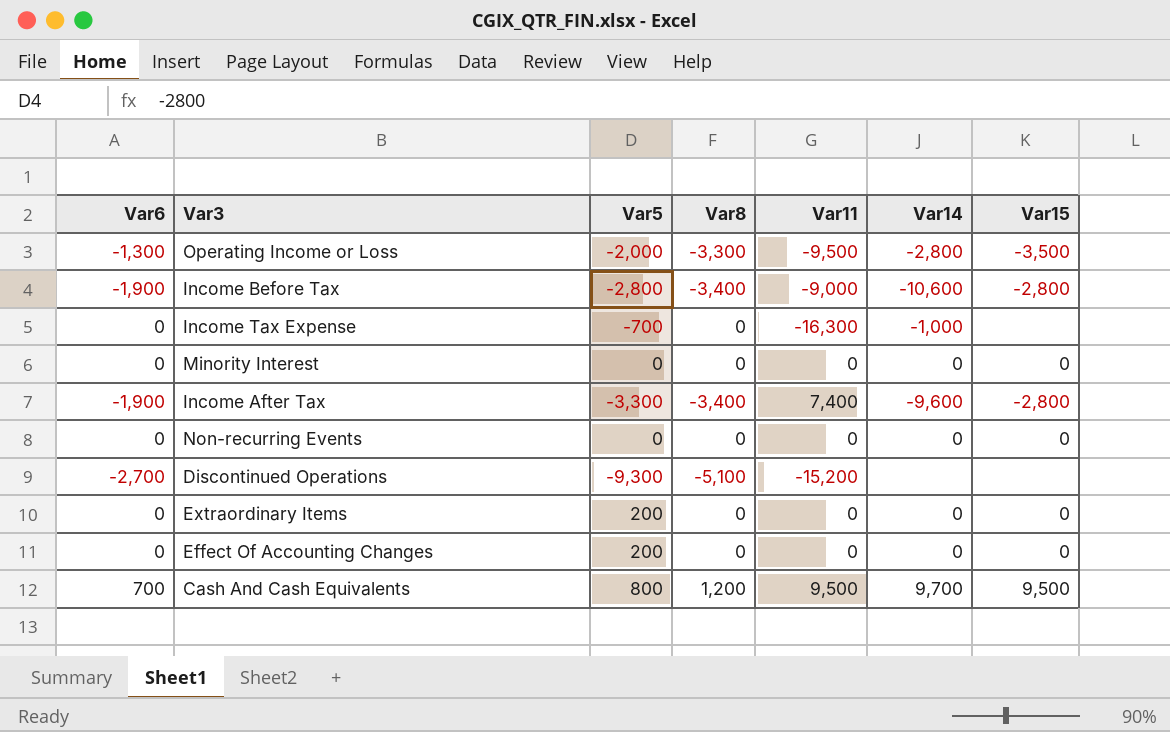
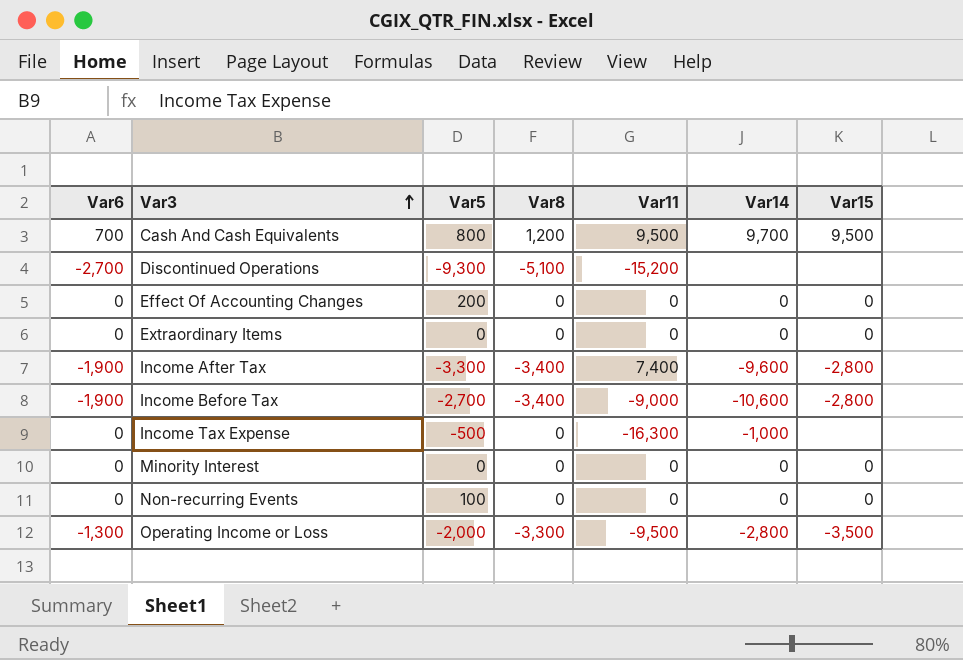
row order: none -> Var3 ascending
Extraordinary Items | Var5: 200 -> 0
Income Before Tax | Var5: -2,800 -> -2,700
Income Tax Expense | Var5: -700 -> -500
Non-recurring Events | Var5: 0 -> 100

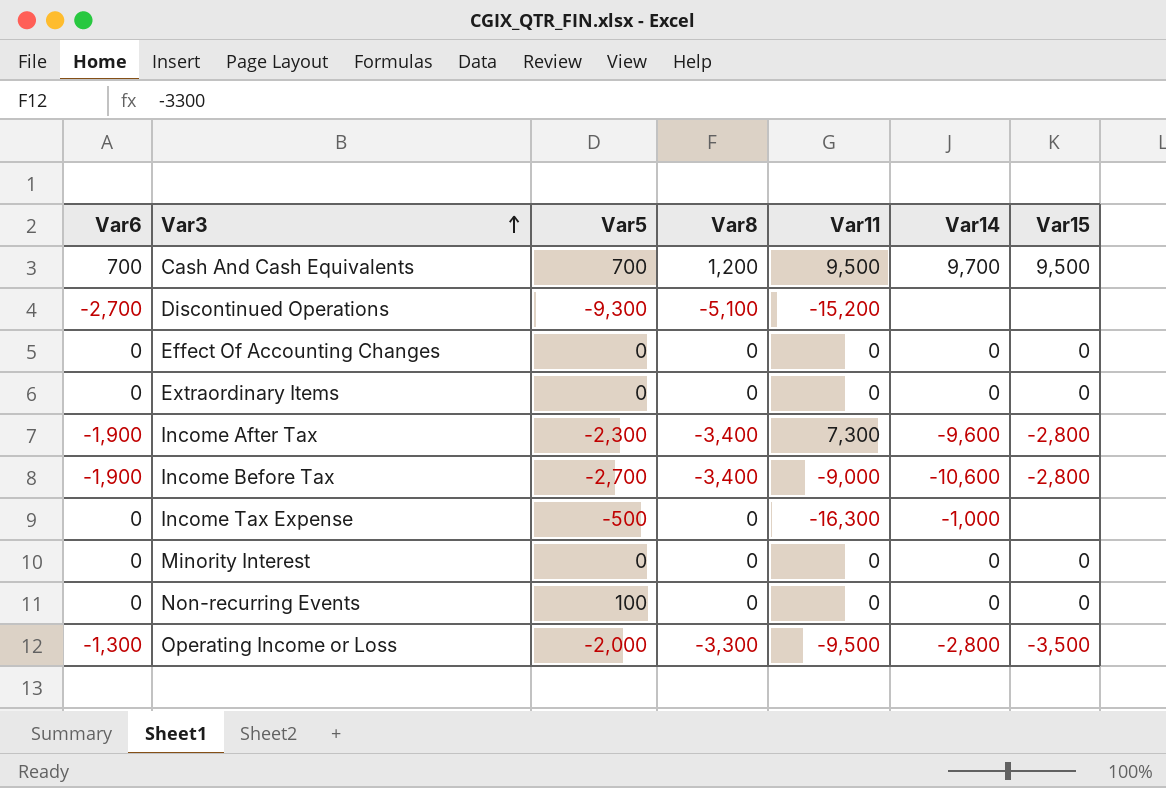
Cash And Cash Equivalents | Var5: 800 -> 700
Effect Of Accounting Changes | Var5: 200 -> 0
Income After Tax | Var5: -3,300 -> -2,300
Income After Tax | Var11: 7,400 -> 7,300

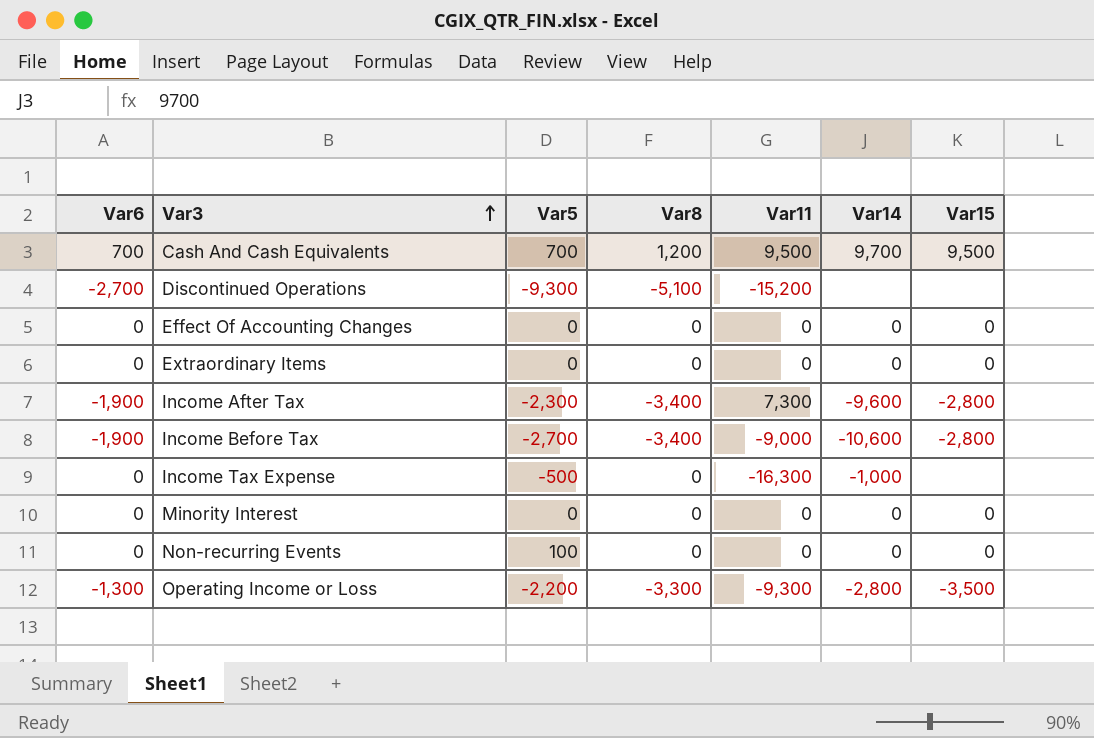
Operating Income or Loss | Var5: -2,000 -> -2,200
Operating Income or Loss | Var11: -9,500 -> -9,300

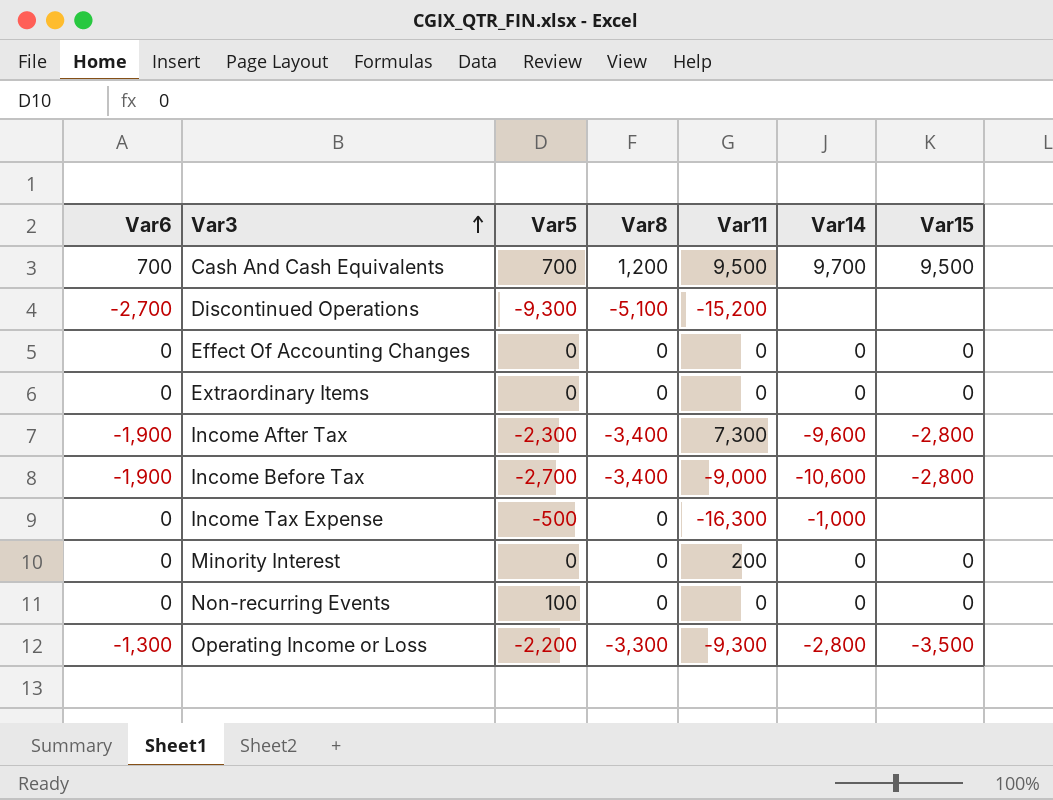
Minority Interest | Var11: 0 -> 200

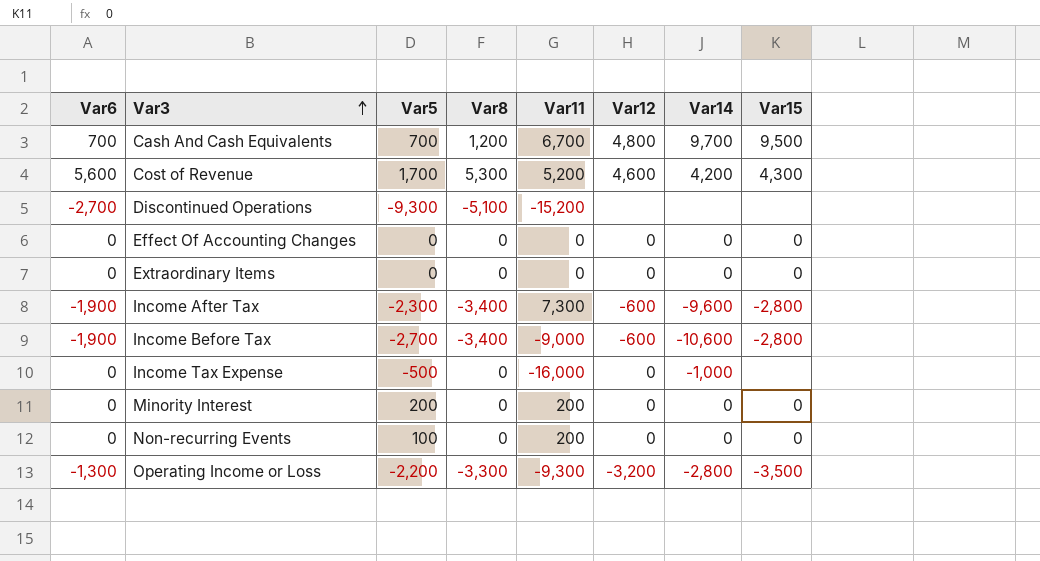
column Var12 | position: none -> 6
Cash And Cash Equivalents | Var11: 9,500 -> 6,700
row Cost of Revenue: none -> 5,600 | 1,700 | 5,300 | 5,200 | 4,600 | 4,200 | 4,300
Income Tax Expense | Var11: -16,300 -> -16,000
Minority Interest | Var5: 0 -> 200
Non-recurring Events | Var11: 0 -> 200

